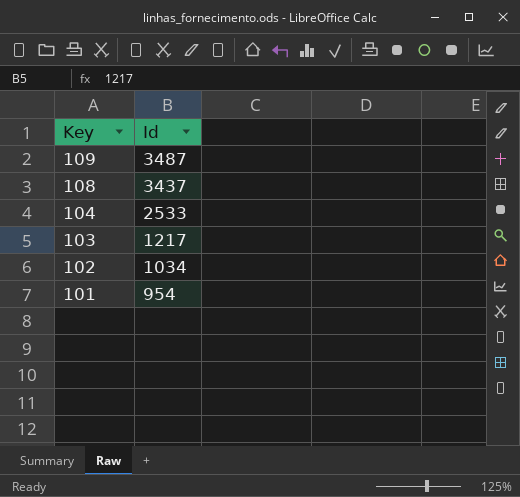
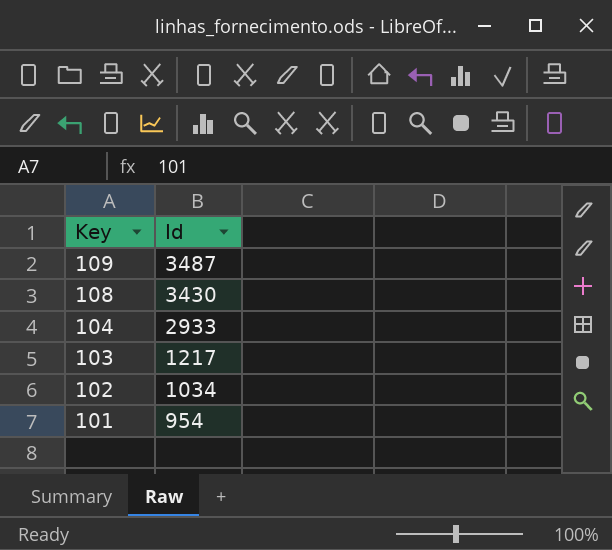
108 | Id: 3437 -> 3430
104 | Id: 2533 -> 2933

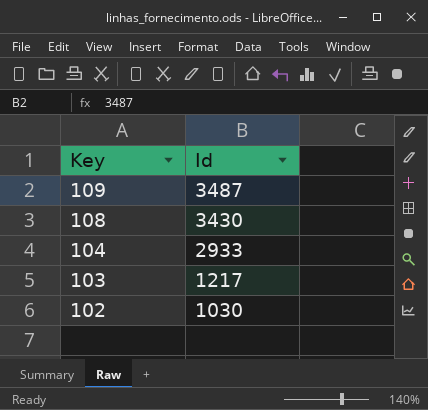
row 101: 954 -> none
102 | Id: 1034 -> 1030

